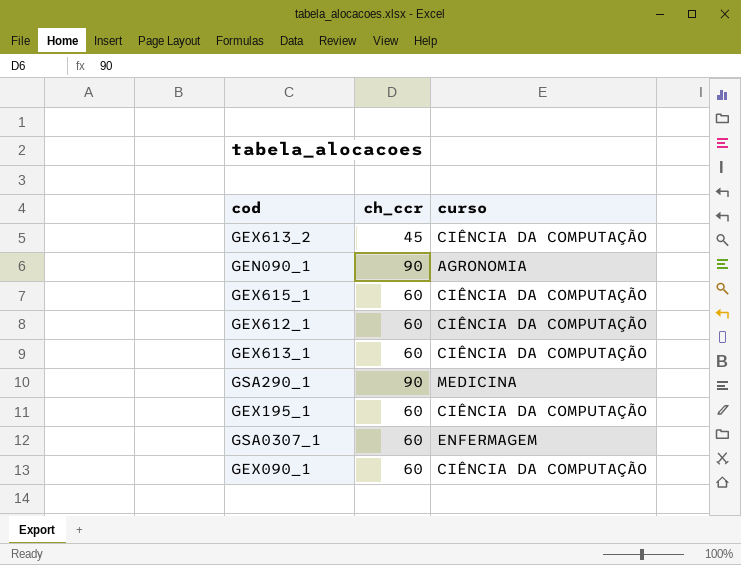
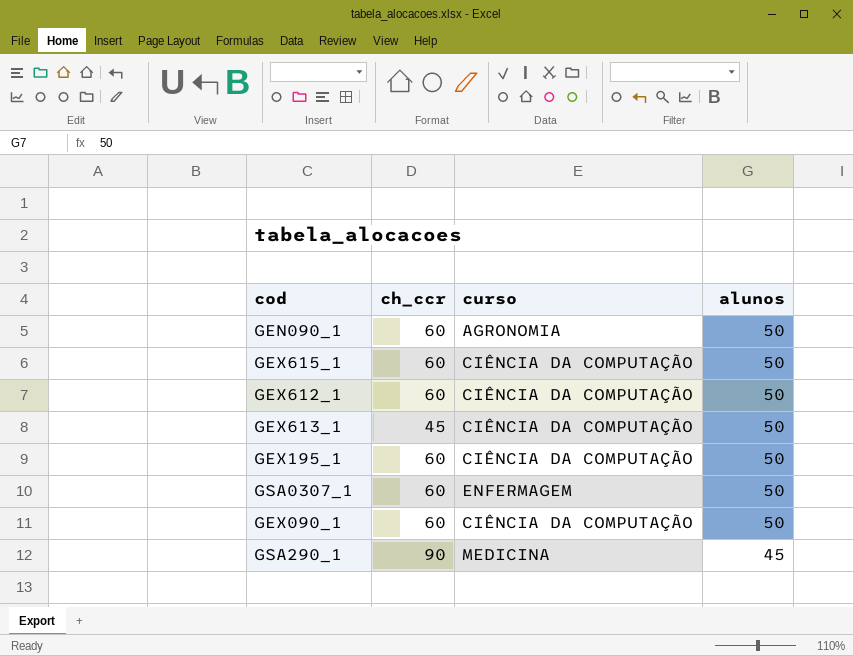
row order: none -> alunos descending
column alunos | position: none -> 4
row GEX613_2: 45 | CIÊNCIA DA COMPUTAÇÃO -> none
GEN090_1 | ch_ccr: 90 -> 60
GEX613_1 | ch_ccr: 60 -> 45

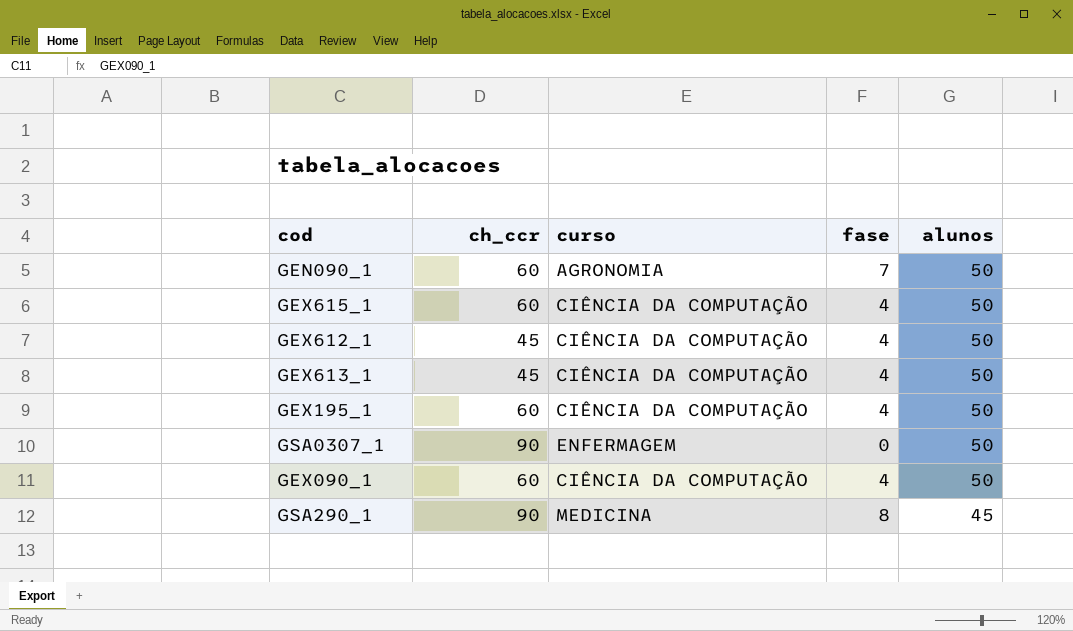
column fase | position: none -> 4
GEX612_1 | ch_ccr: 60 -> 45
GSA0307_1 | ch_ccr: 60 -> 90

